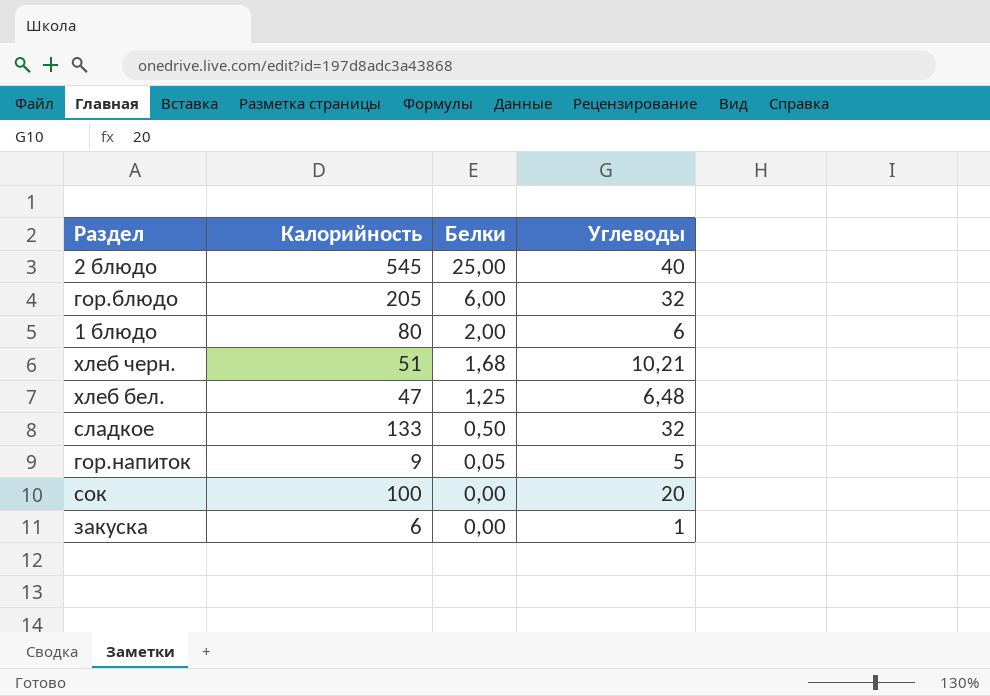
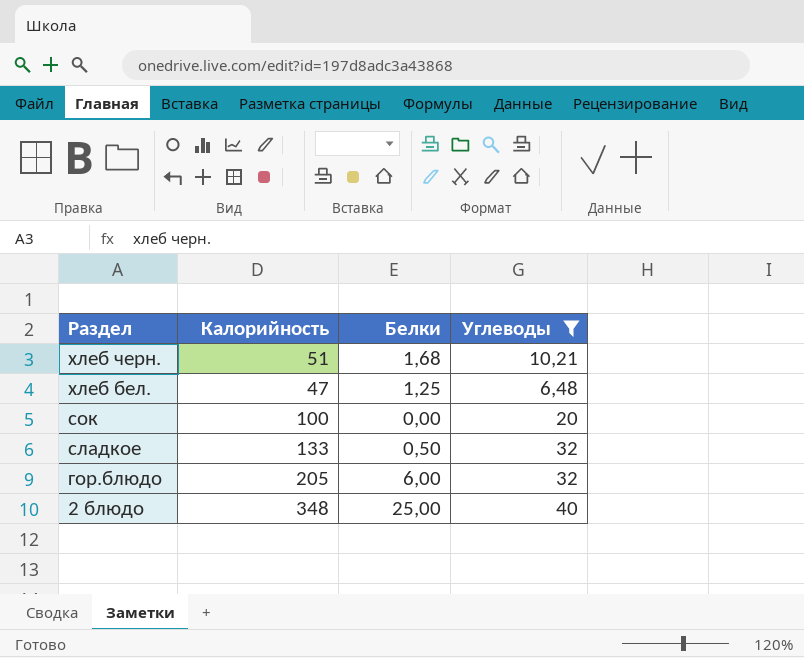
filter: none -> Углеводы >= 6,48
row order: Белки descending -> Раздел descending
2 блюдо | Калорийность: 545 -> 348

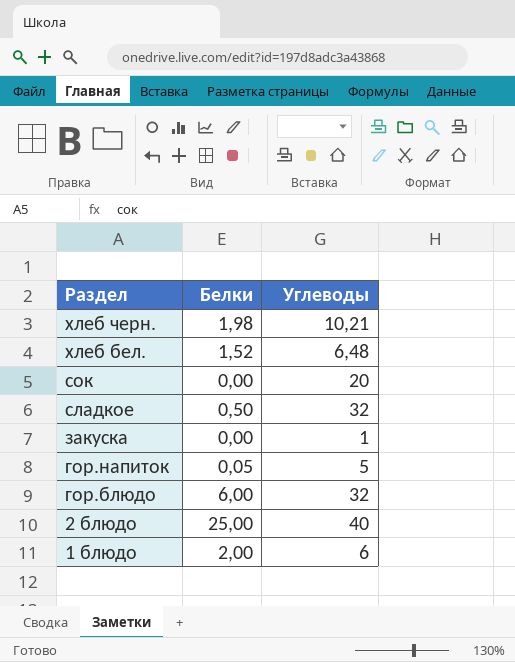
filter: Углеводы >= 6,48 -> none
column Калорийность | position: 2 -> none
хлеб черн. | Белки: 1,68 -> 1,98
хлеб бел. | Белки: 1,25 -> 1,52

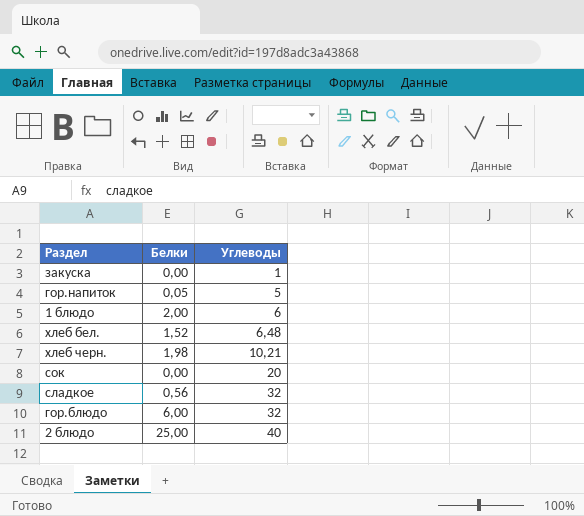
row order: Раздел descending -> Углеводы ascending
сладкое | Белки: 0,50 -> 0,56

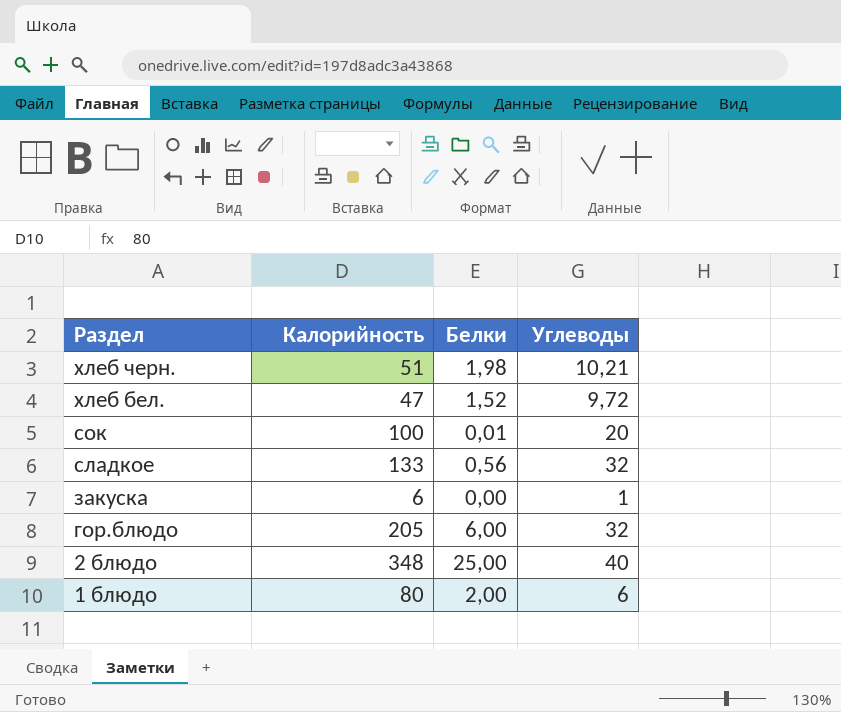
row order: Углеводы ascending -> Раздел descending
column Калорийность | position: none -> 2
row гор.напиток: 0,05 | 5 -> none
хлеб бел. | Углеводы: 6,48 -> 9,72
сок | Белки: 0,00 -> 0,01

